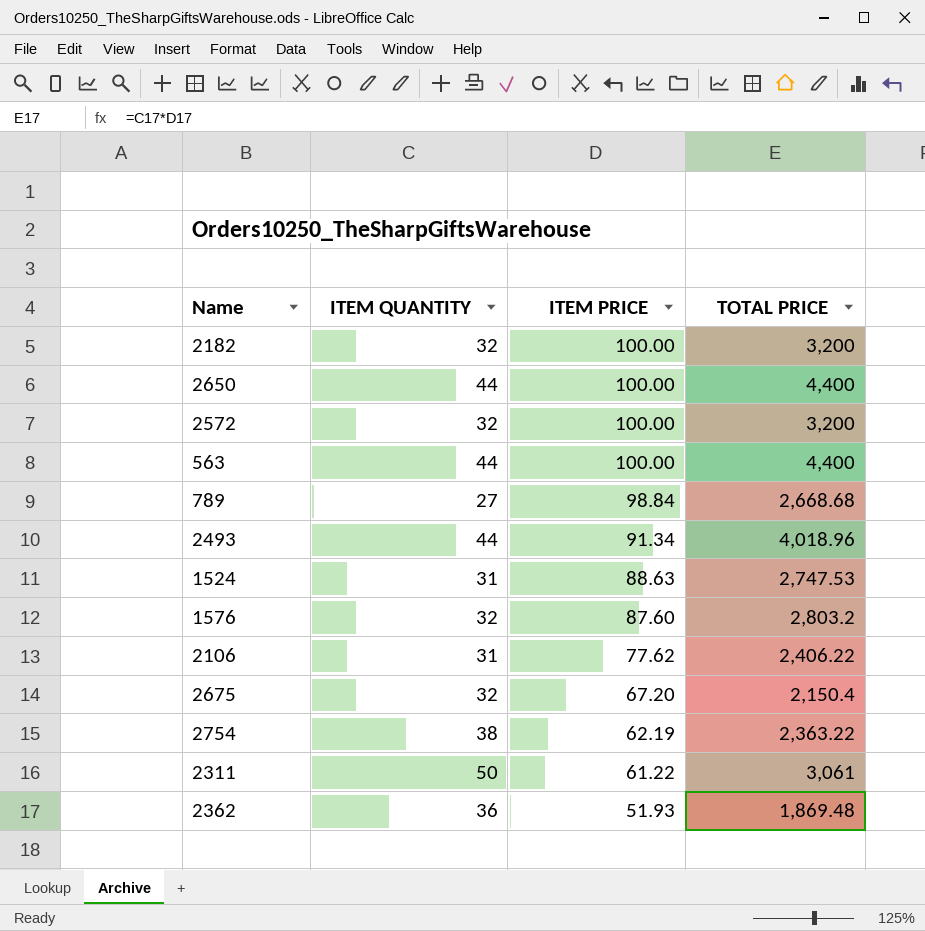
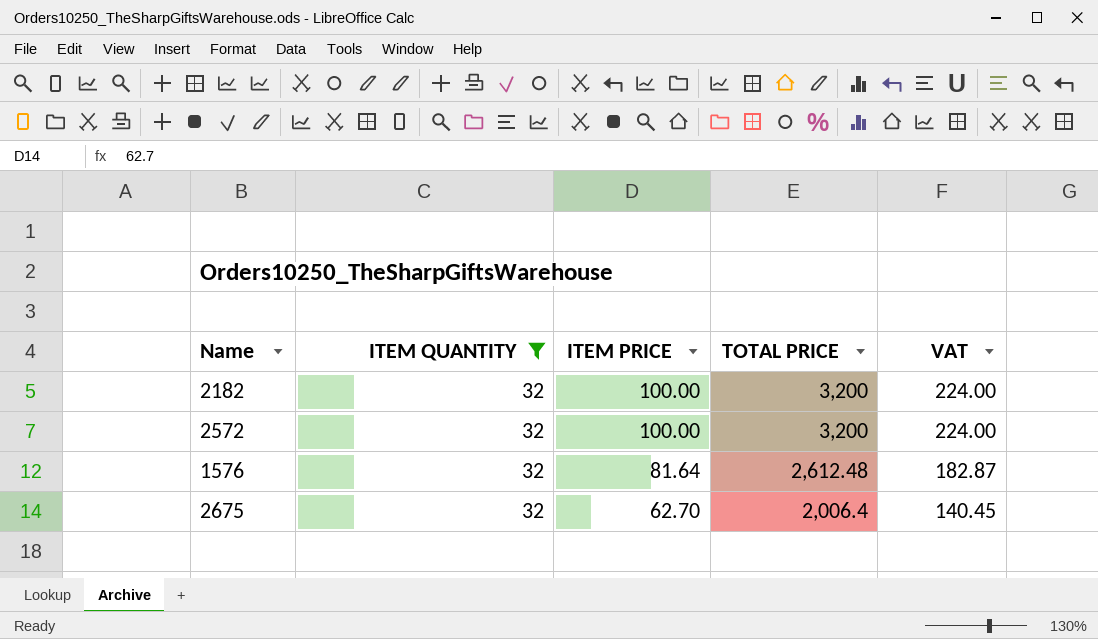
filter: none -> ITEM QUANTITY = 32
column VAT | formula: none -> [TOTAL PRICE] * 0.07
1576 | ITEM PRICE: 87.60 -> 81.64
1576 | TOTAL PRICE: 2,803.2 -> 2,612.48
2675 | ITEM PRICE: 67.20 -> 62.70
2675 | TOTAL PRICE: 2,150.4 -> 2,006.4

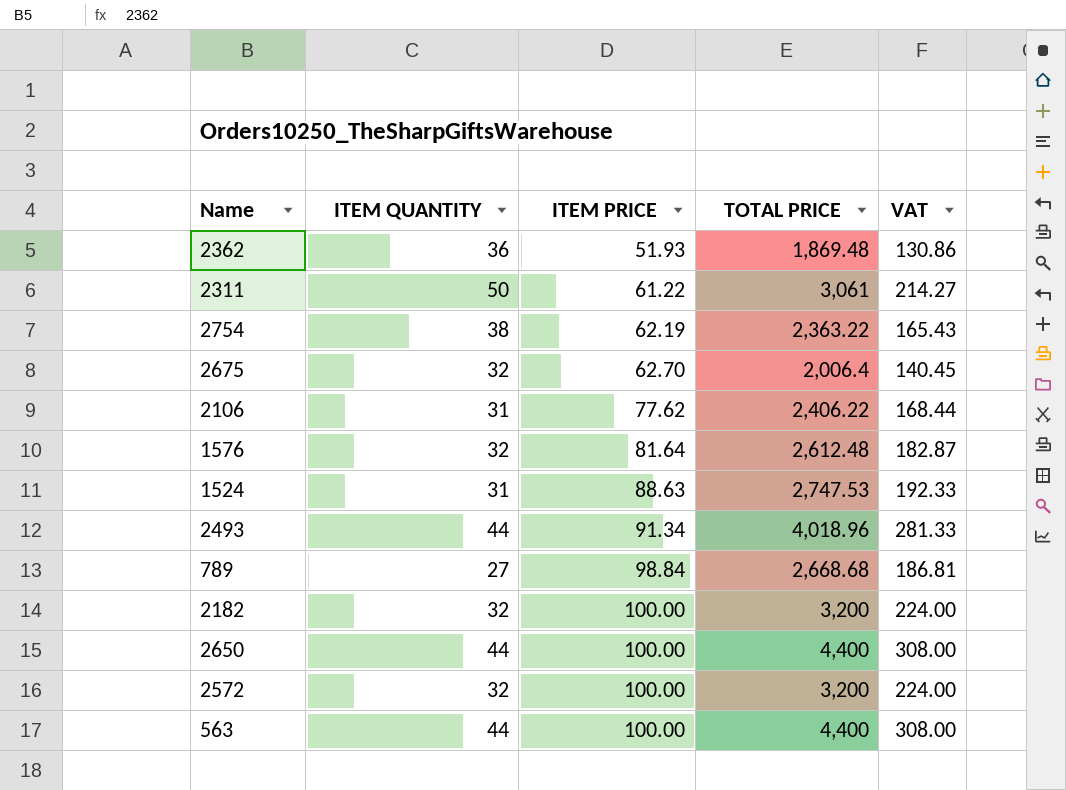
filter: ITEM QUANTITY = 32 -> none
row order: ITEM PRICE descending -> ITEM PRICE ascending

